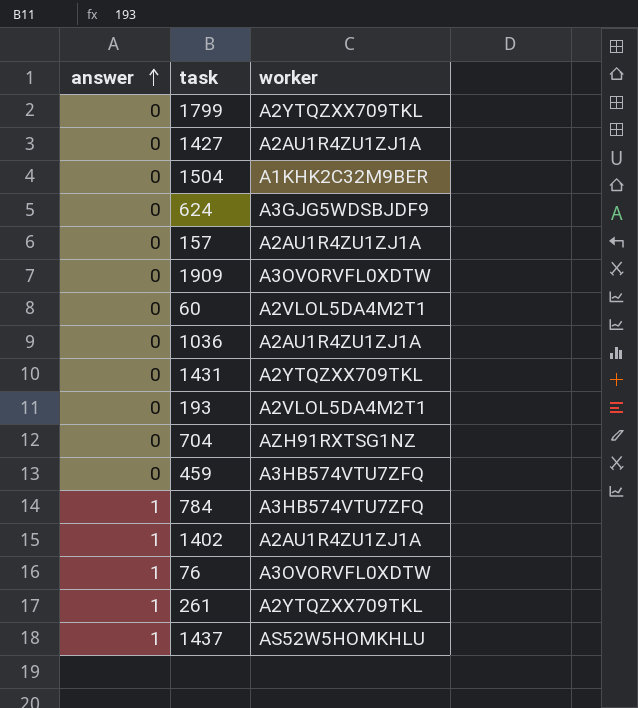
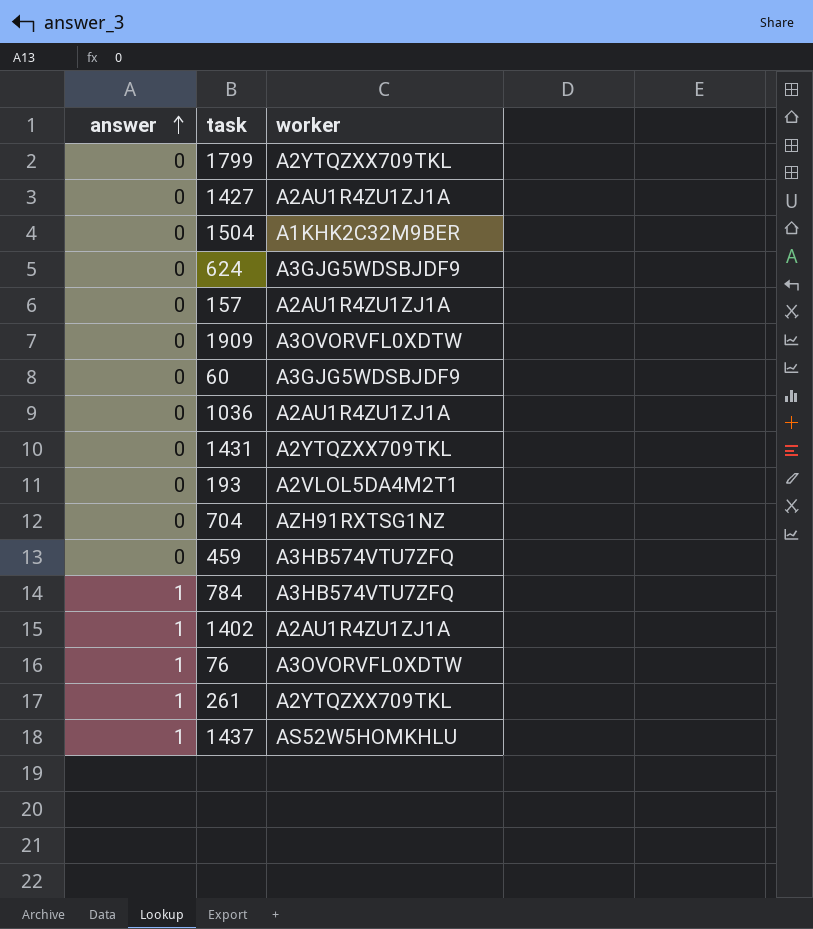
60 | worker: A2VLOL5DA4M2T1 -> A3GJG5WDSBJDF9

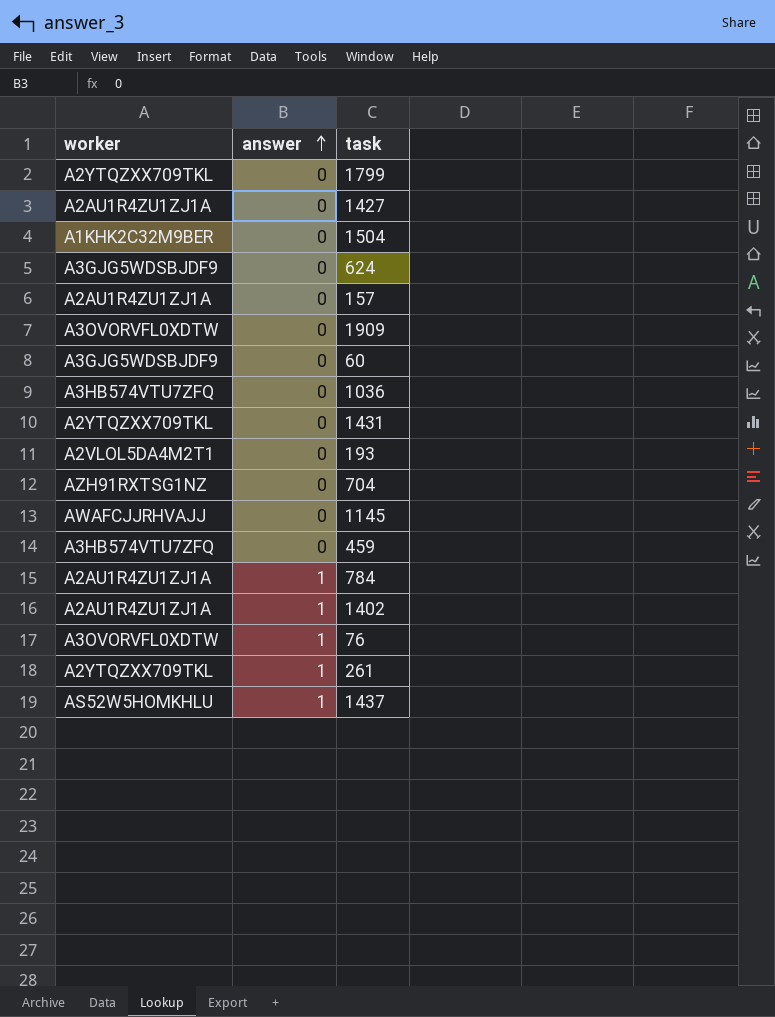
column worker | position: 3 -> 1
1036 | worker: A2AU1R4ZU1ZJ1A -> A3HB574VTU7ZFQ
row 1145: none -> AWAFCJJRHVAJJ | 0
784 | worker: A3HB574VTU7ZFQ -> A2AU1R4ZU1ZJ1A

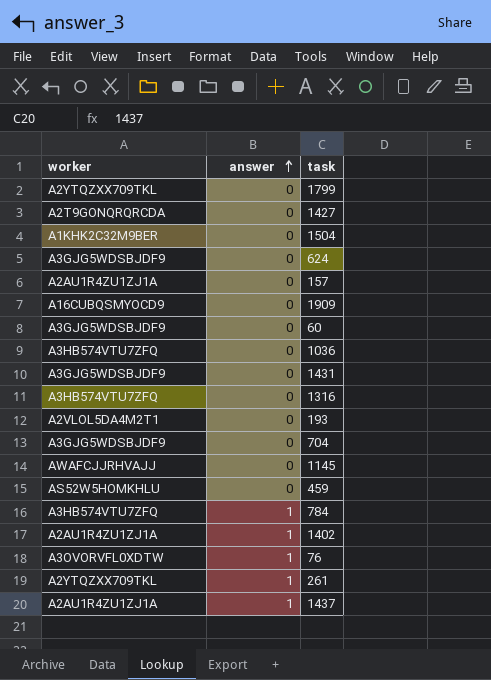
1427 | worker: A2AU1R4ZU1ZJ1A -> A2T9GONQRQRCDA
1909 | worker: A3OVORVFL0XDTW -> A16CUBQSMYOCD9
1431 | worker: A2YTQZXX709TKL -> A3GJG5WDSBJDF9
row 1316: none -> A3HB574VTU7ZFQ | 0
704 | worker: AZH91RXTSG1NZ -> A3GJG5WDSBJDF9
459 | worker: A3HB574VTU7ZFQ -> AS52W5HOMKHLU
784 | worker: A2AU1R4ZU1ZJ1A -> A3HB574VTU7ZFQ
1437 | worker: AS52W5HOMKHLU -> A2AU1R4ZU1ZJ1A

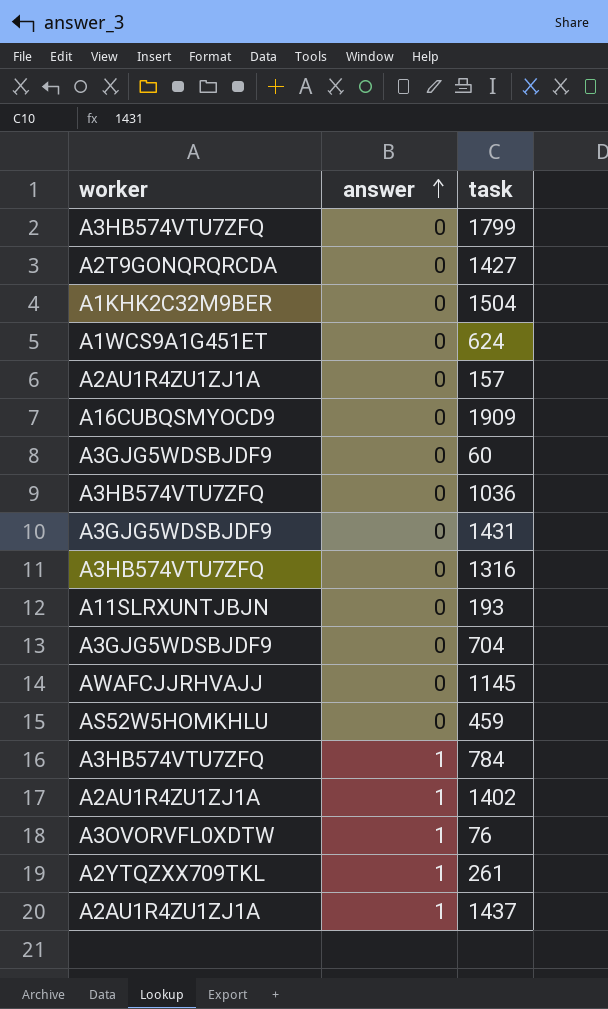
1799 | worker: A2YTQZXX709TKL -> A3HB574VTU7ZFQ
624 | worker: A3GJG5WDSBJDF9 -> A1WCS9A1G451ET
193 | worker: A2VLOL5DA4M2T1 -> A11SLRXUNTJBJN

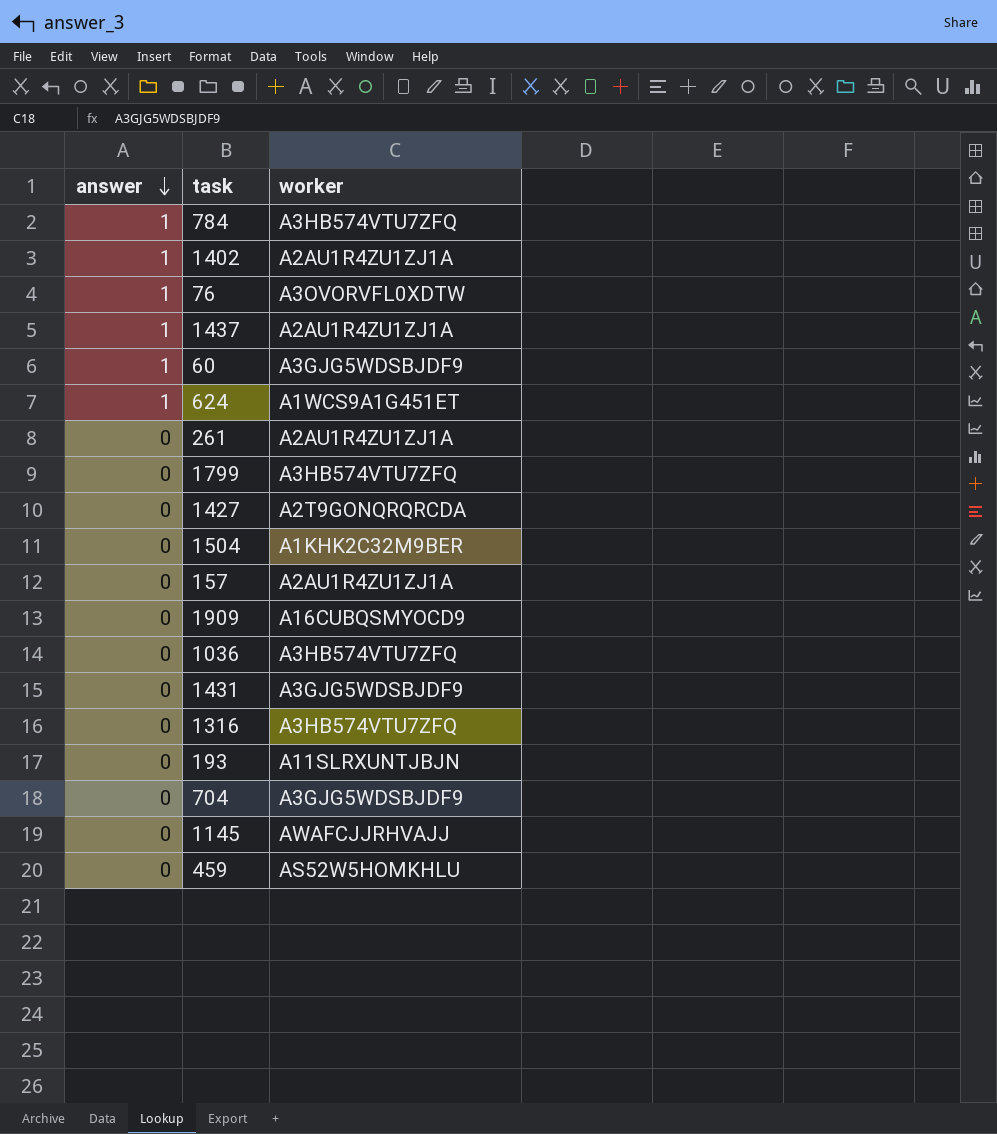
row order: answer ascending -> answer descending
column worker | position: 1 -> 3
60 | answer: 0 -> 1
624 | answer: 0 -> 1
261 | answer: 1 -> 0
261 | worker: A2YTQZXX709TKL -> A2AU1R4ZU1ZJ1A

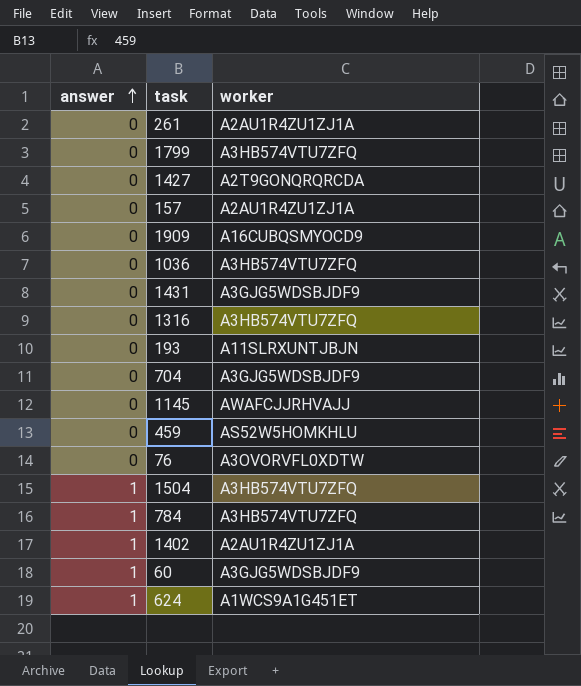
row order: answer descending -> answer ascending
row 1437: 1 | A2AU1R4ZU1ZJ1A -> none
76 | answer: 1 -> 0
1504 | answer: 0 -> 1
1504 | worker: A1KHK2C32M9BER -> A3HB574VTU7ZFQ

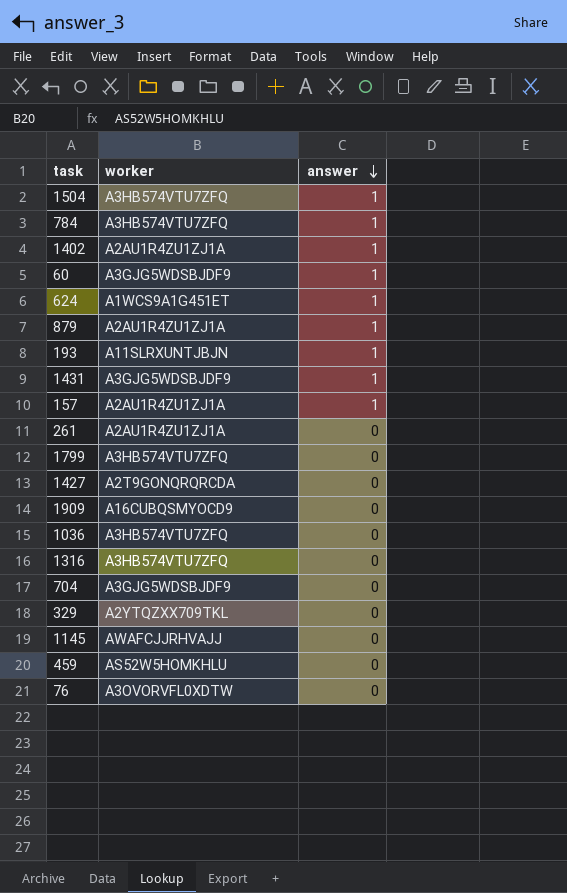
row order: answer ascending -> answer descending
column answer | position: 1 -> 3
row 879: none -> A2AU1R4ZU1ZJ1A | 1
193 | answer: 0 -> 1
1431 | answer: 0 -> 1
157 | answer: 0 -> 1
row 329: none -> A2YTQZXX709TKL | 0

